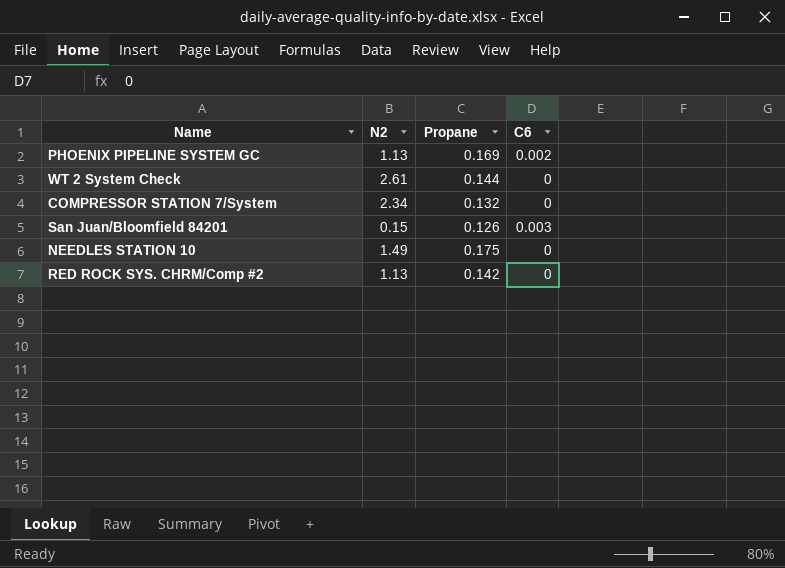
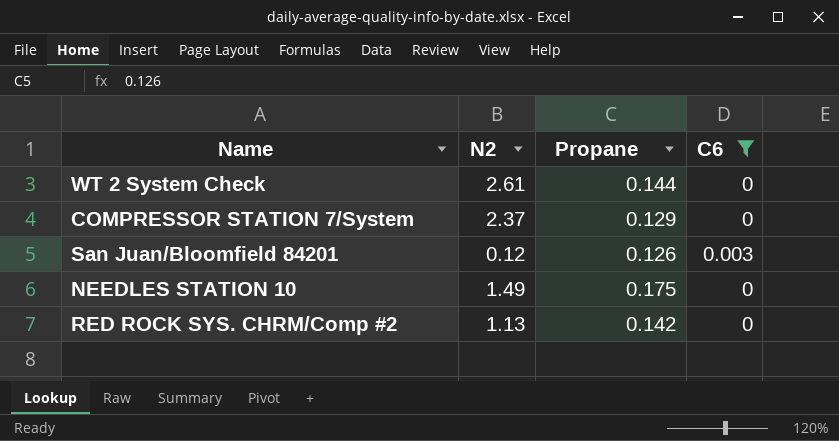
filter: none -> C6 != 0.002
COMPRESSOR STATION 7/System | N2: 2.34 -> 2.37
COMPRESSOR STATION 7/System | Propane: 0.132 -> 0.129
San Juan/Bloomfield 84201 | N2: 0.15 -> 0.12

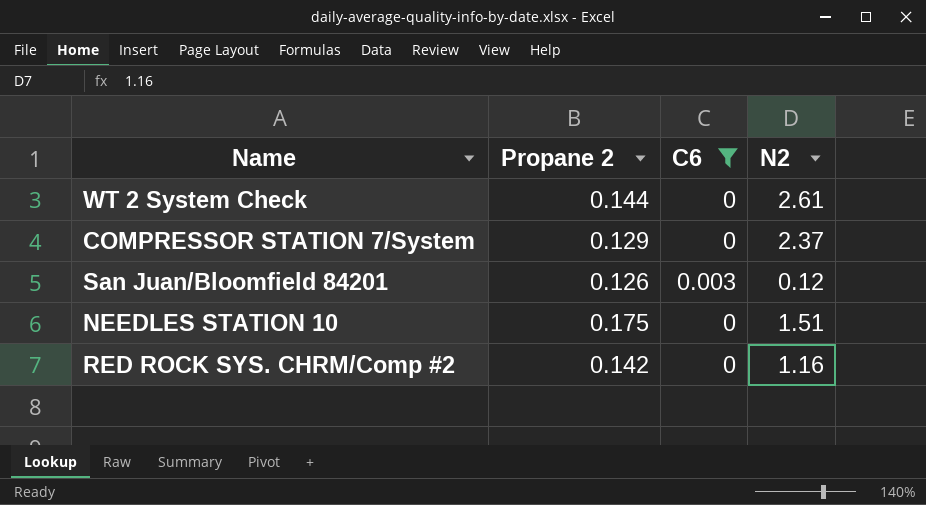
column name: Propane -> Propane 2
column N2 | position: 2 -> 4
NEEDLES STATION 10 | N2: 1.49 -> 1.51
RED ROCK SYS. CHRM/Comp #2 | N2: 1.13 -> 1.16

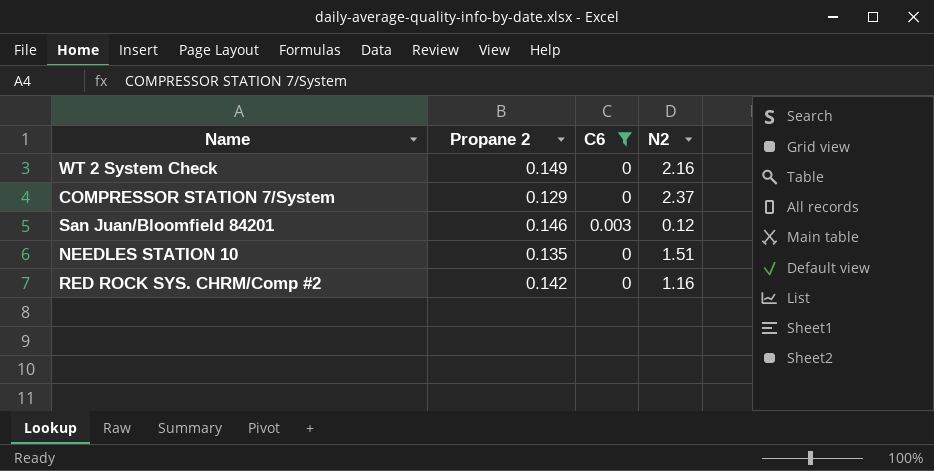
WT 2 System Check | Propane 2: 0.144 -> 0.149
WT 2 System Check | N2: 2.61 -> 2.16
San Juan/Bloomfield 84201 | Propane 2: 0.126 -> 0.146
NEEDLES STATION 10 | Propane 2: 0.175 -> 0.135

